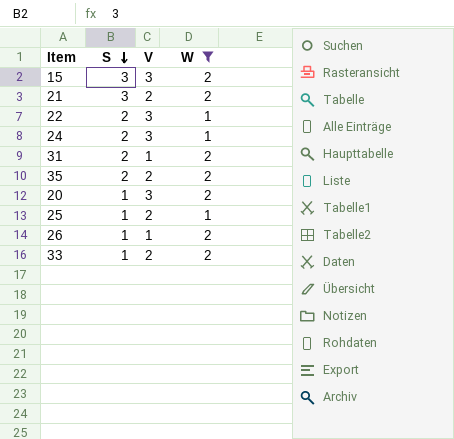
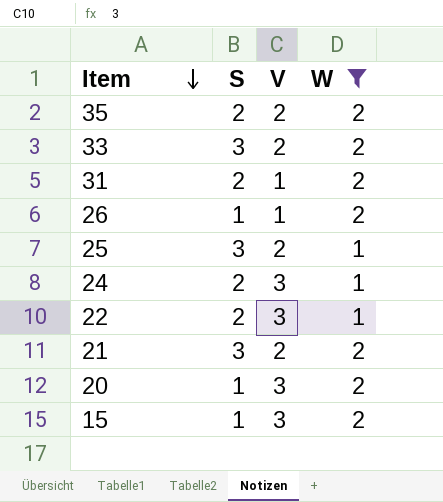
row order: S descending -> Item descending
33 | S: 1 -> 3
25 | S: 1 -> 3
15 | S: 3 -> 1

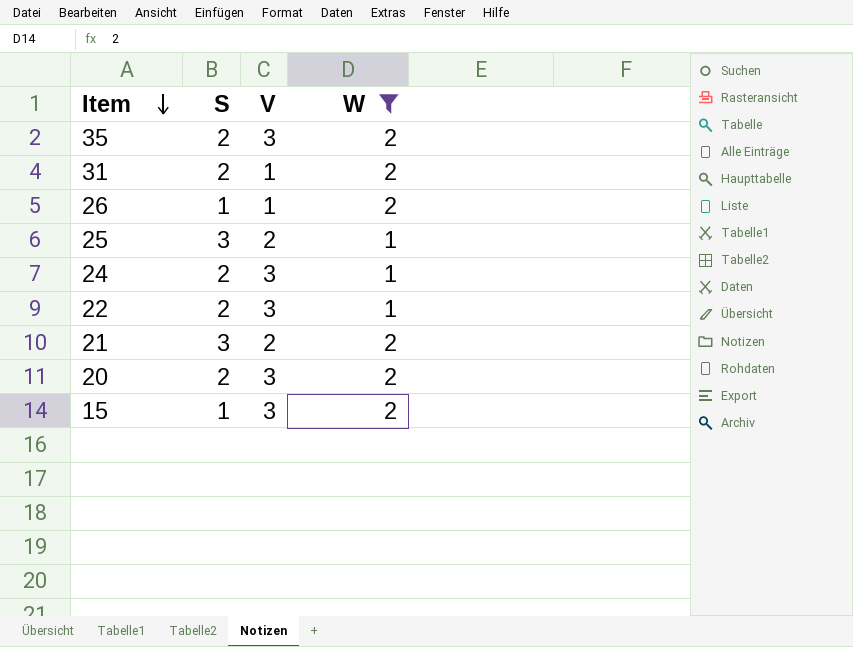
row 33: 3 | 2 | 2 -> none
35 | V: 2 -> 3
20 | S: 1 -> 2

